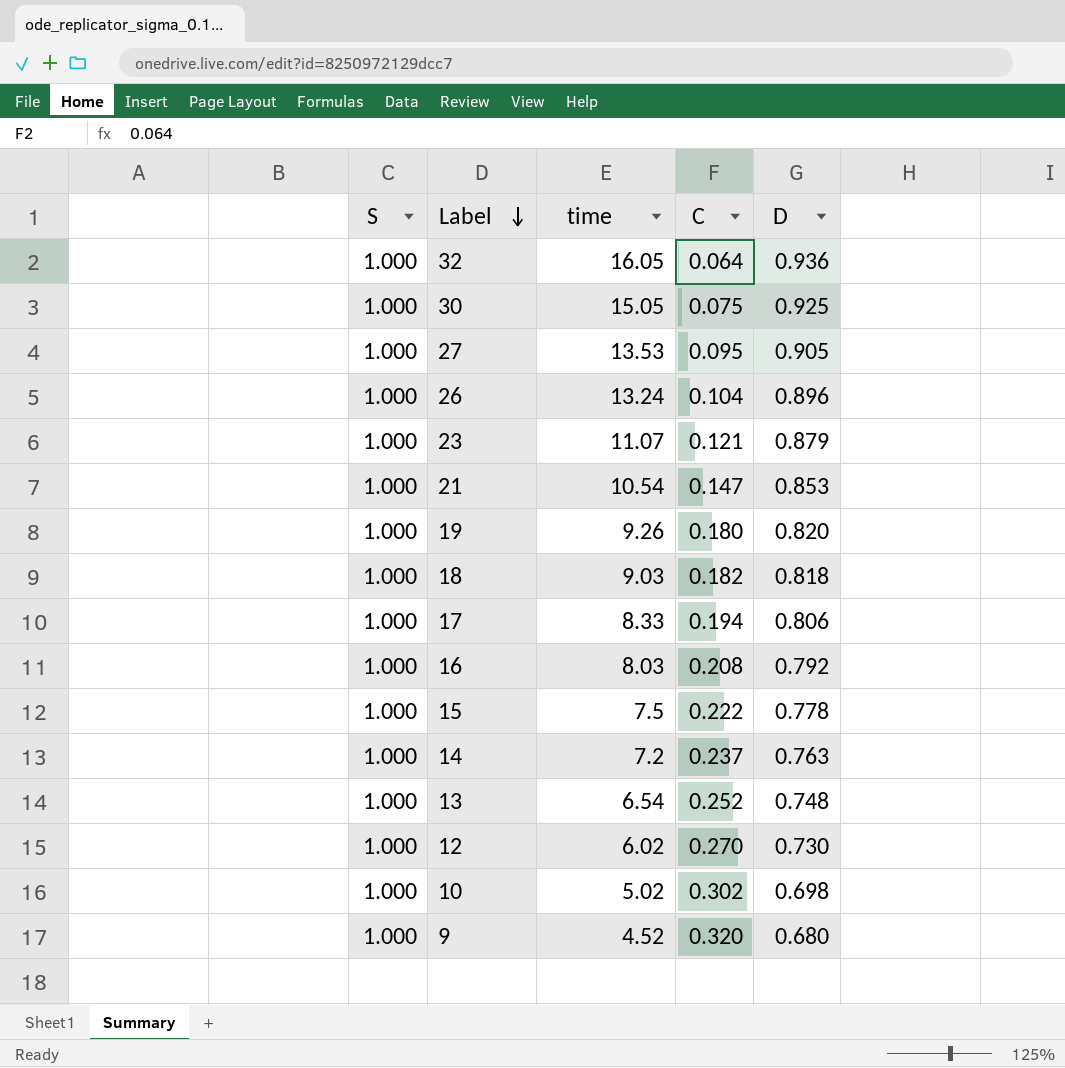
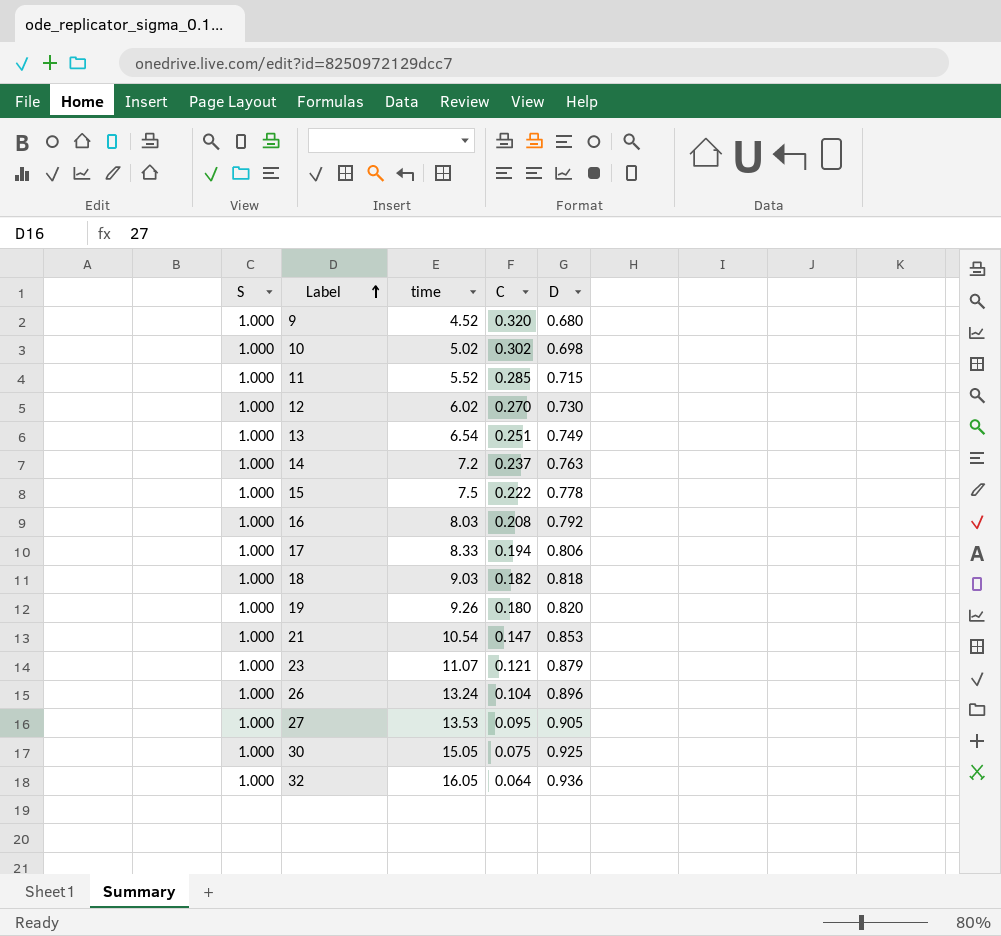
row order: Label descending -> Label ascending
row 11: none -> 1.000 | 5.52 | 0.285 | 0.715
13 | C: 0.252 -> 0.251
13 | D: 0.748 -> 0.749

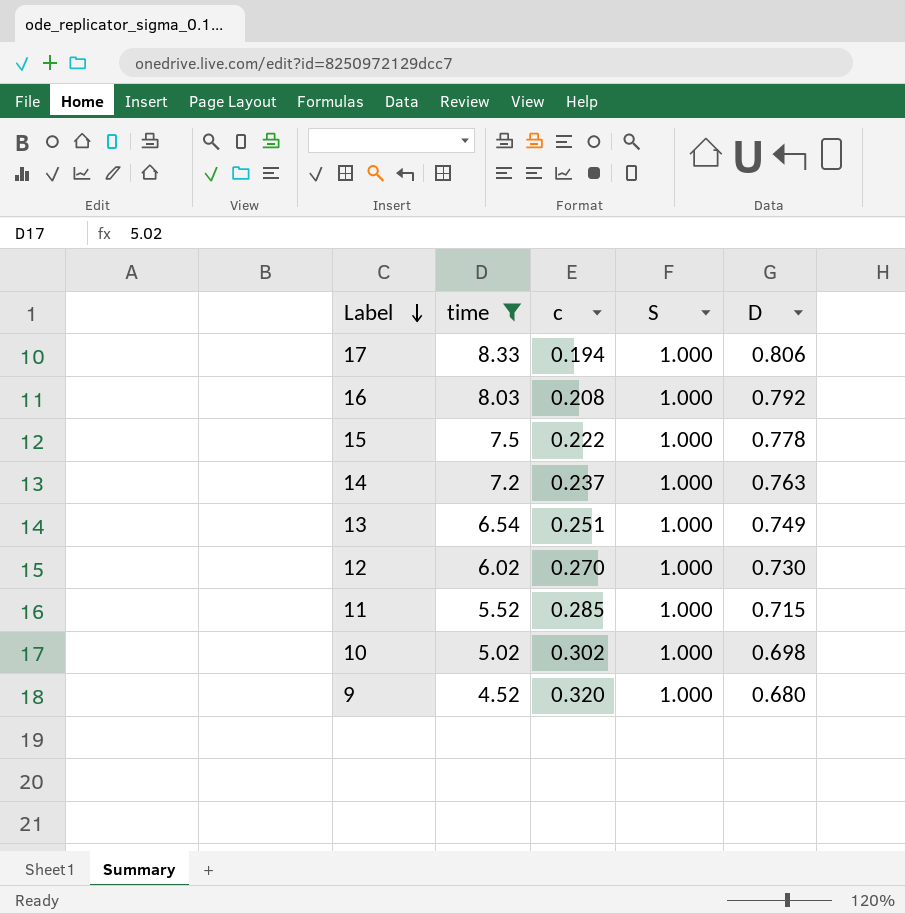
filter: none -> time <= 8.33
row order: Label ascending -> Label descending
column name: C -> c
column S | position: 1 -> 4

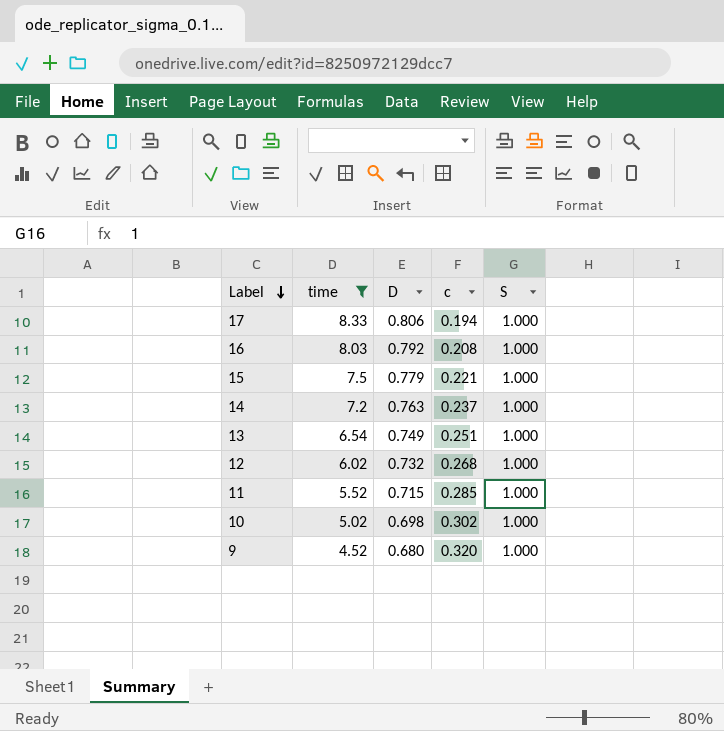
column D | position: 5 -> 3
15 | D: 0.778 -> 0.779
15 | c: 0.222 -> 0.221
12 | D: 0.730 -> 0.732
12 | c: 0.270 -> 0.268

